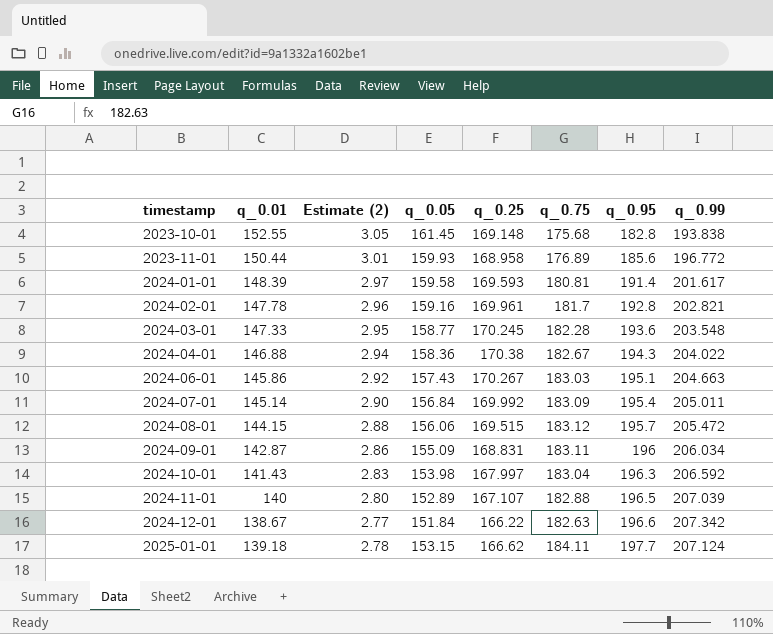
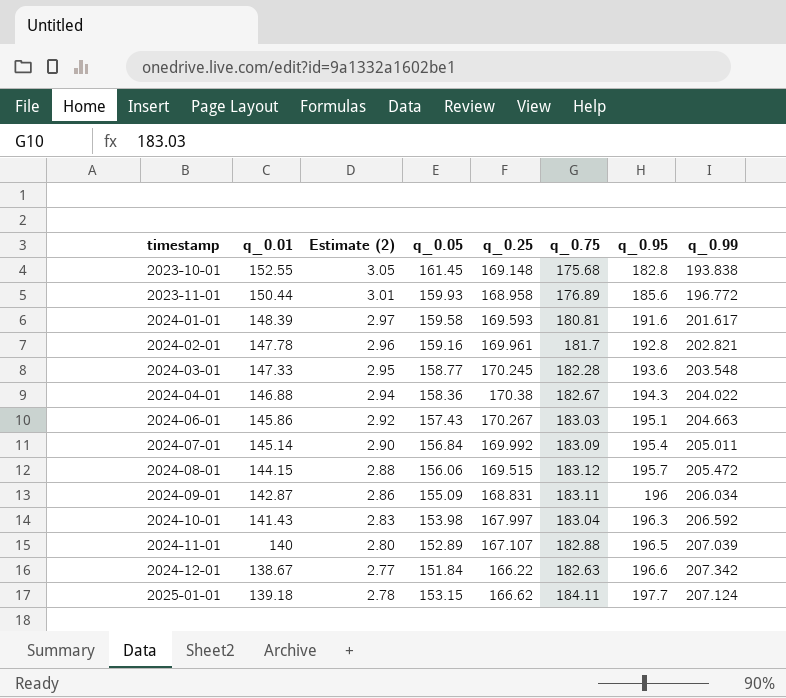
2024-01-01 | q_0.95: 191.4 -> 191.6

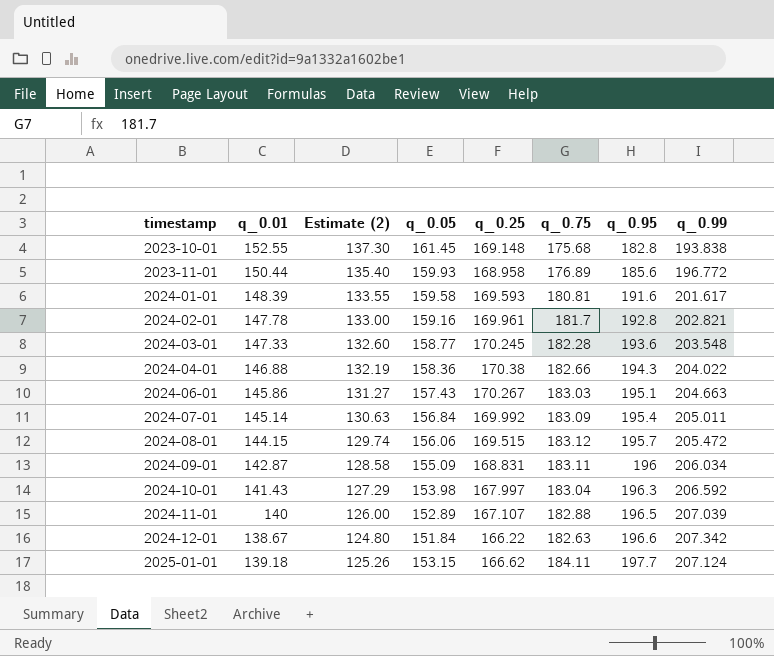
column Estimate (2) | formula: [q_0.01] * 0.02 -> [q_0.01] * 0.9
2024-04-01 | q_0.75: 182.67 -> 182.66

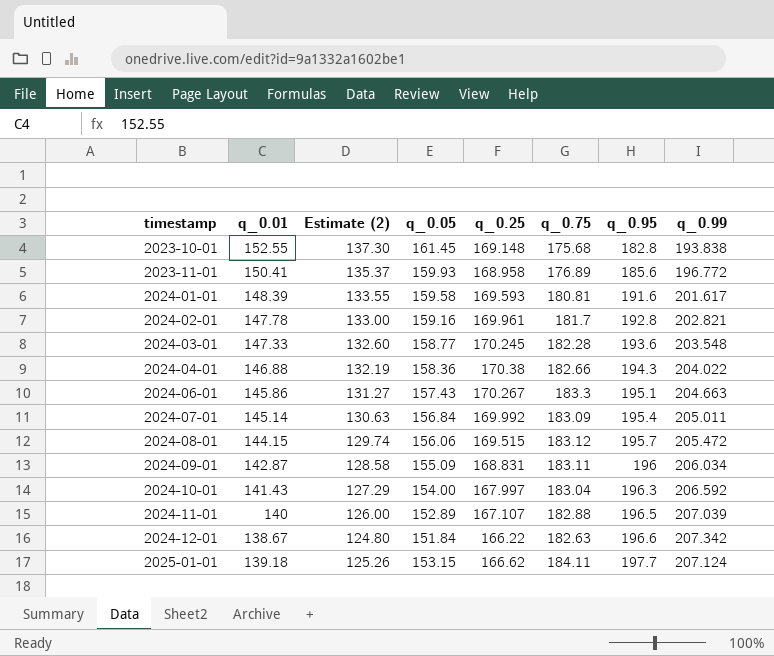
2023-11-01 | q_0.01: 150.44 -> 150.41
2023-11-01 | Estimate (2): 135.40 -> 135.37
2024-06-01 | q_0.75: 183.03 -> 183.3
2024-10-01 | q_0.05: 153.98 -> 154.00

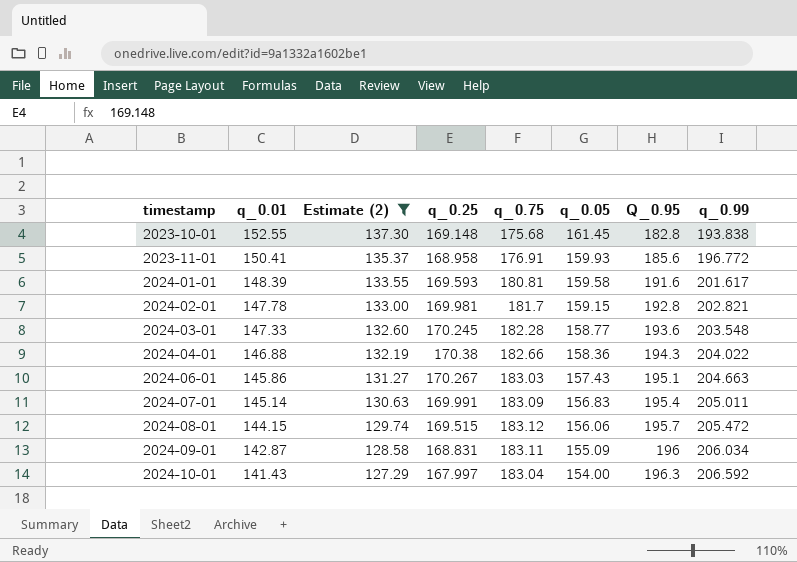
filter: none -> Estimate (2) >= 127.29
column q_0.05 | position: 4 -> 6
column name: q_0.95 -> Q_0.95
2023-11-01 | q_0.75: 176.89 -> 176.91
2024-02-01 | q_0.25: 169.961 -> 169.981
2024-02-01 | q_0.05: 159.16 -> 159.15
2024-06-01 | q_0.75: 183.3 -> 183.03
2024-07-01 | q_0.25: 169.992 -> 169.991
2024-07-01 | q_0.05: 156.84 -> 156.83

